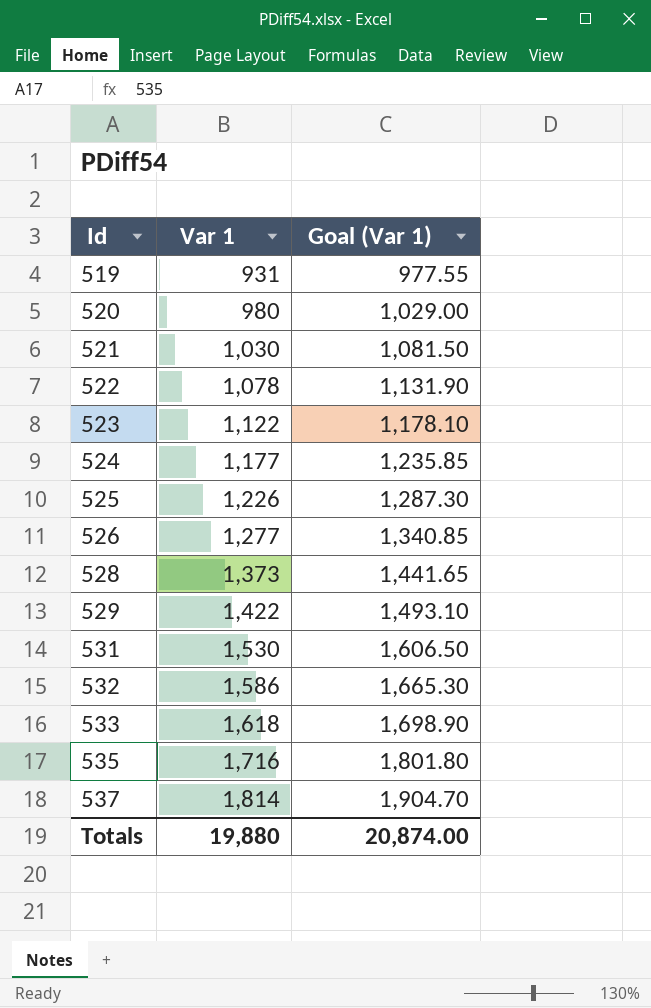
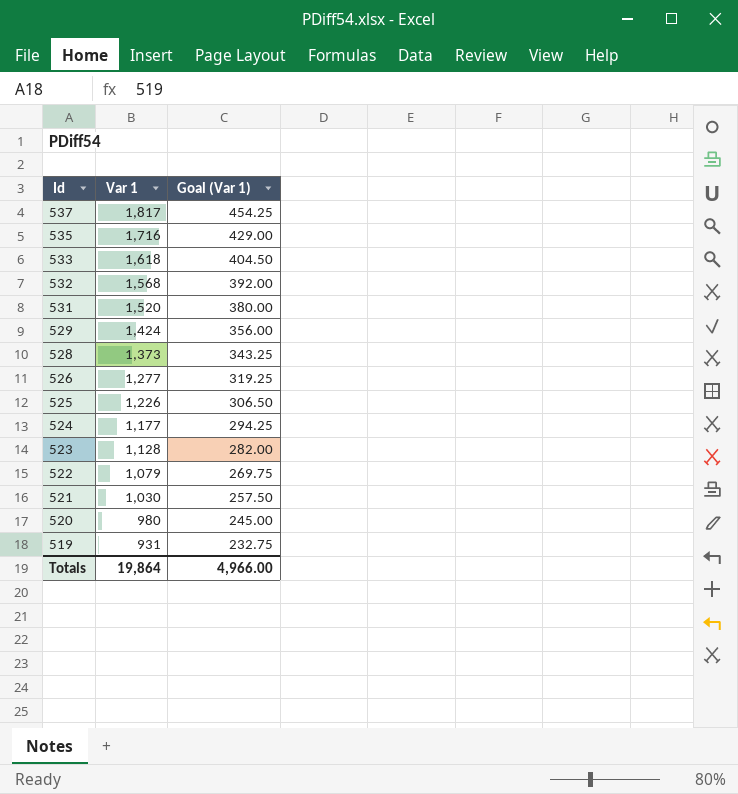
row order: Id ascending -> Id descending
column Goal (Var 1) | formula: [Var 1] * 1.05 -> [Var 1] * 0.25
537 | Var 1: 1,814 -> 1,817
532 | Var 1: 1,586 -> 1,568
531 | Var 1: 1,530 -> 1,520
529 | Var 1: 1,422 -> 1,424
523 | Var 1: 1,122 -> 1,128
522 | Var 1: 1,078 -> 1,079
Totals | Var 1: 19,880 -> 19,864
Totals | Goal (Var 1): 20,874.00 -> 4,966.00

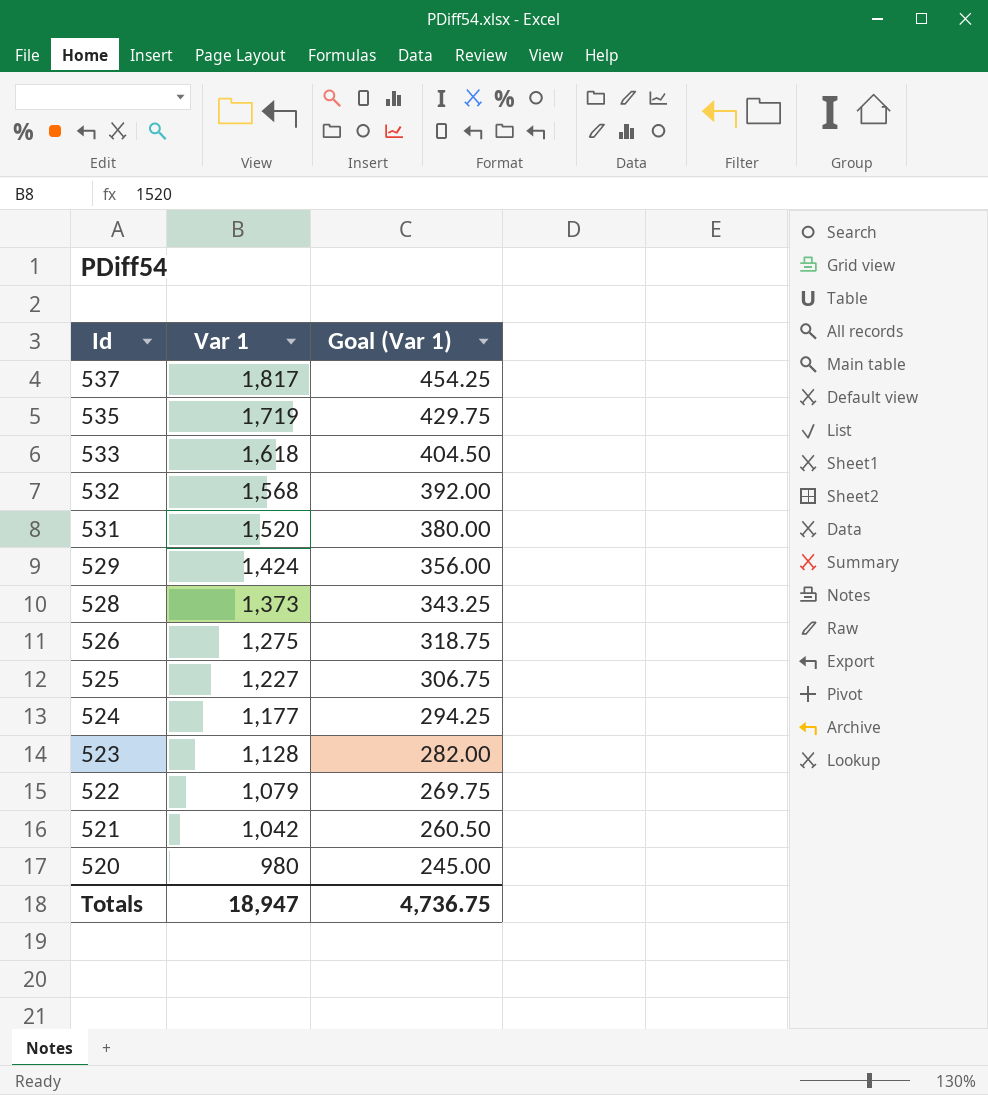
row 519: 931 | 232.75 -> none
535 | Var 1: 1,716 -> 1,719
535 | Goal (Var 1): 429.00 -> 429.75
526 | Var 1: 1,277 -> 1,275
526 | Goal (Var 1): 319.25 -> 318.75
525 | Var 1: 1,226 -> 1,227
525 | Goal (Var 1): 306.50 -> 306.75
521 | Var 1: 1,030 -> 1,042
521 | Goal (Var 1): 257.50 -> 260.50
Totals | Var 1: 19,864 -> 18,947
Totals | Goal (Var 1): 4,966.00 -> 4,736.75

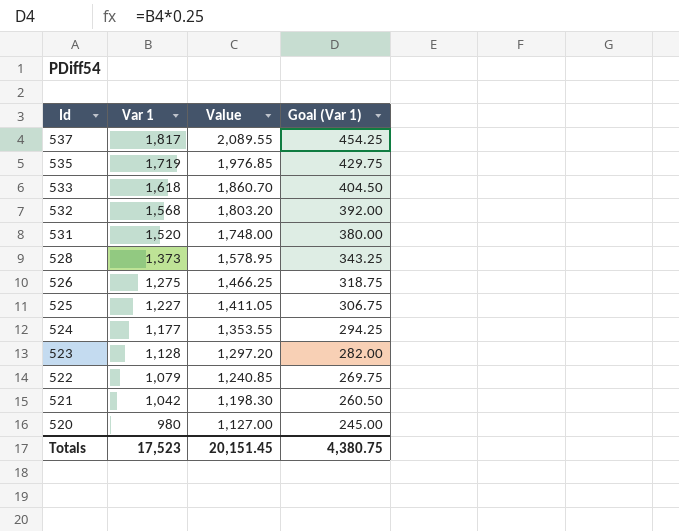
column Value | formula: none -> [Var 1] * 1.15
row 529: 1,424 | 356.00 -> none
Totals | Var 1: 18,947 -> 17,523
Totals | Goal (Var 1): 4,736.75 -> 4,380.75

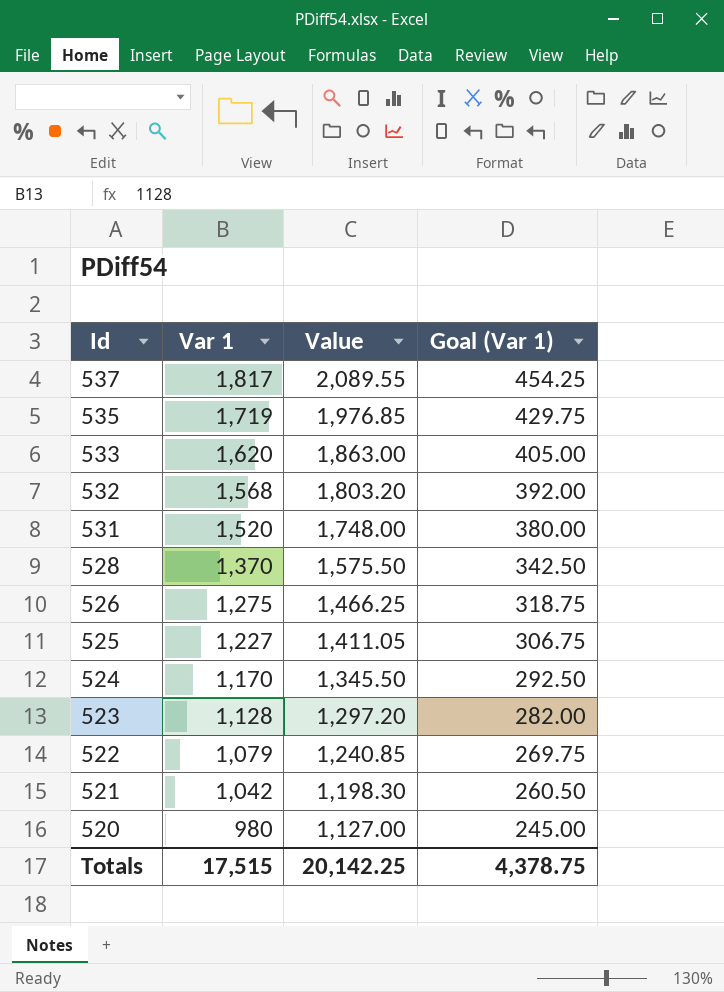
533 | Var 1: 1,618 -> 1,620
533 | Value: 1,860.70 -> 1,863.00
533 | Goal (Var 1): 404.50 -> 405.00
528 | Var 1: 1,373 -> 1,370
528 | Value: 1,578.95 -> 1,575.50
528 | Goal (Var 1): 343.25 -> 342.50
524 | Var 1: 1,177 -> 1,170
524 | Value: 1,353.55 -> 1,345.50
524 | Goal (Var 1): 294.25 -> 292.50
Totals | Var 1: 17,523 -> 17,515
Totals | Value: 20,151.45 -> 20,142.25
Totals | Goal (Var 1): 4,380.75 -> 4,378.75

